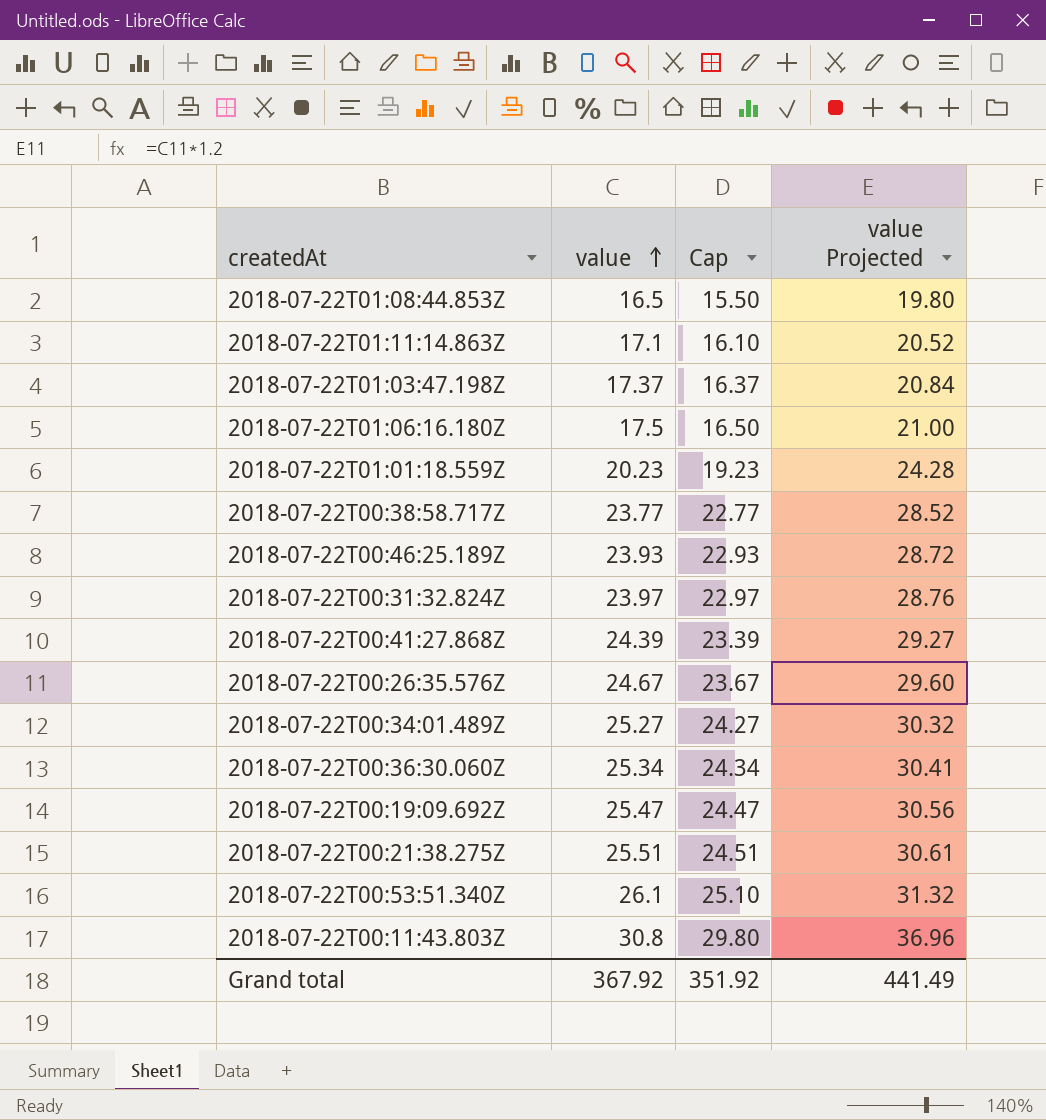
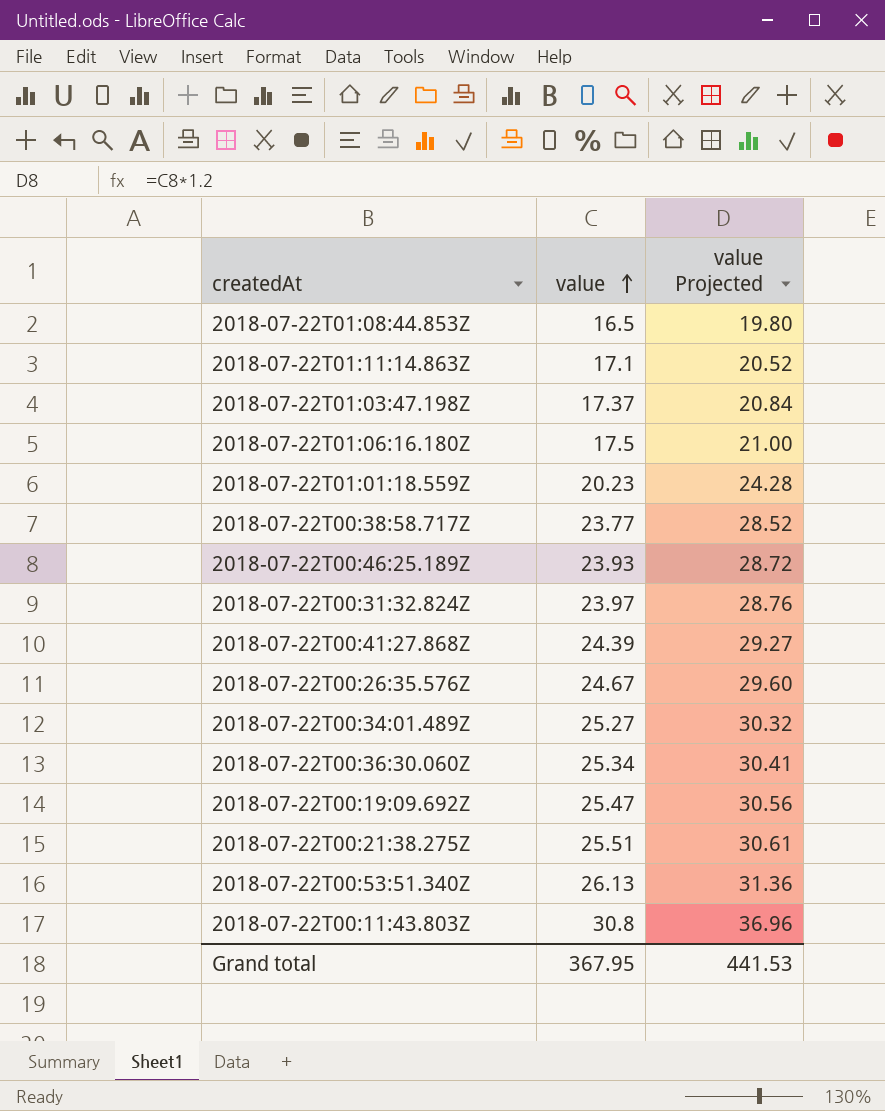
column Cap | formula: [value] - 1 -> none
2018-07-22T00:53:51.340Z | value: 26.1 -> 26.13
2018-07-22T00:53:51.340Z | value Projected: 31.32 -> 31.36
Grand total | value: 367.92 -> 367.95
Grand total | value Projected: 441.49 -> 441.53

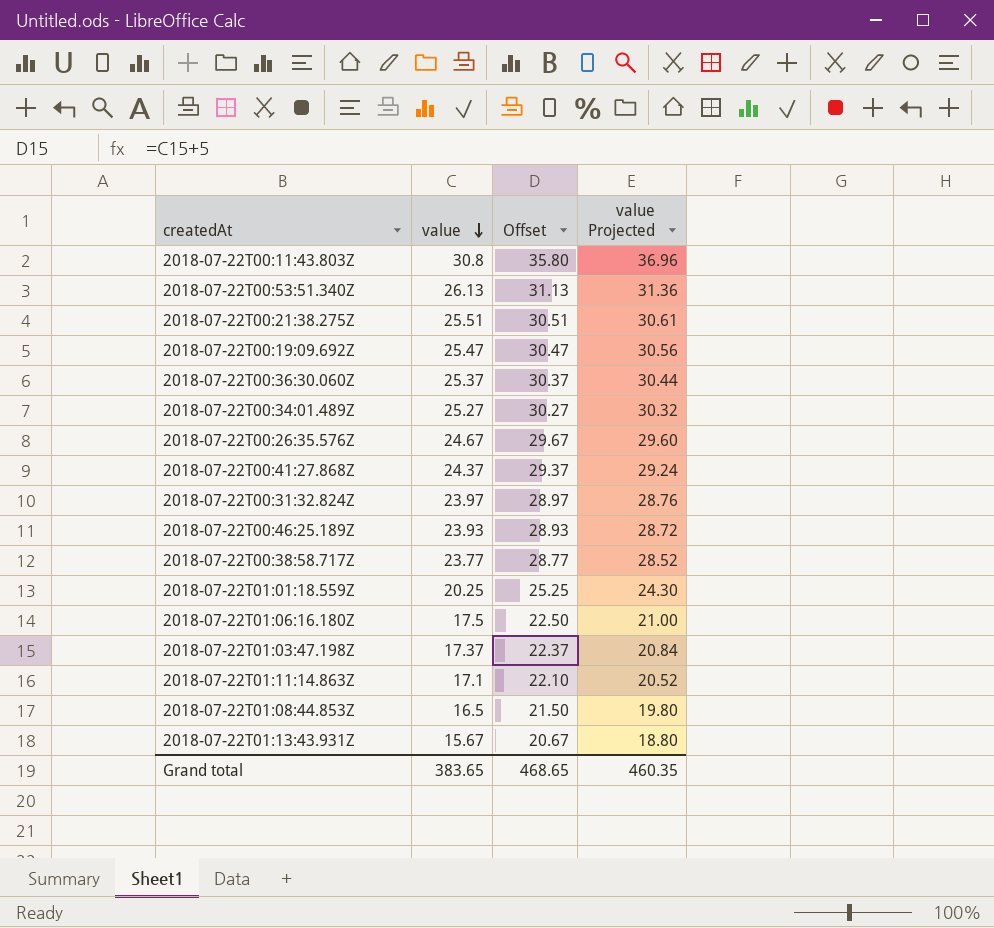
row order: value ascending -> value descending
column Offset | formula: none -> [value] + 5
2018-07-22T00:36:30.060Z | value: 25.34 -> 25.37
2018-07-22T00:36:30.060Z | value Projected: 30.41 -> 30.44
2018-07-22T00:41:27.868Z | value: 24.39 -> 24.37
2018-07-22T00:41:27.868Z | value Projected: 29.27 -> 29.24
2018-07-22T01:01:18.559Z | value: 20.23 -> 20.25
2018-07-22T01:01:18.559Z | value Projected: 24.28 -> 24.30
row 2018-07-22T01:13:43.931Z: none -> 15.67 | 20.67 | 18.80
Grand total | value: 367.95 -> 383.65
Grand total | value Projected: 441.53 -> 460.35

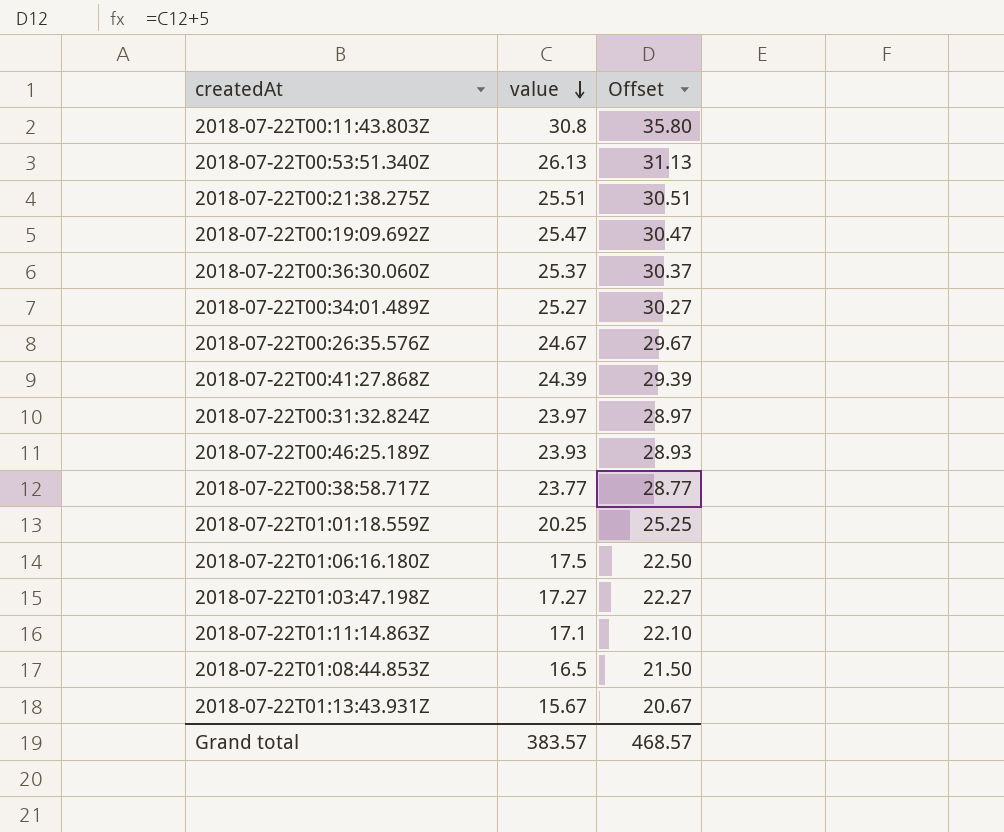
column value Projected | formula: [value] * 1.2 -> none
2018-07-22T00:41:27.868Z | value: 24.37 -> 24.39
2018-07-22T00:41:27.868Z | Offset: 29.37 -> 29.39
2018-07-22T01:03:47.198Z | value: 17.37 -> 17.27
2018-07-22T01:03:47.198Z | Offset: 22.37 -> 22.27
Grand total | value: 383.65 -> 383.57
Grand total | Offset: 468.65 -> 468.57

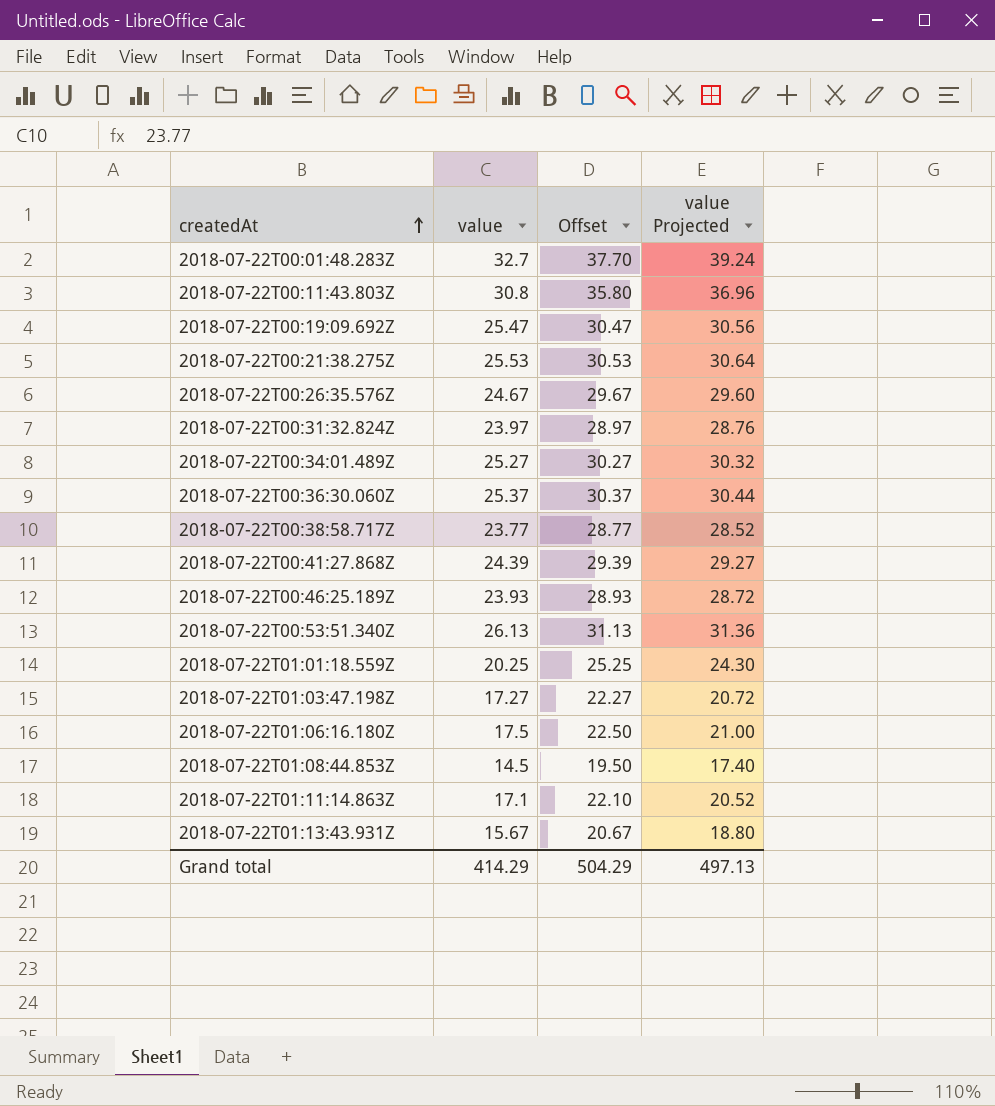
row order: value descending -> createdAt ascending
column value Projected | formula: none -> [value] * 1.2
row 2018-07-22T00:01:48.283Z: none -> 32.7 | 37.70 | 39.24
2018-07-22T00:21:38.275Z | value: 25.51 -> 25.53
2018-07-22T00:21:38.275Z | Offset: 30.51 -> 30.53
2018-07-22T01:08:44.853Z | value: 16.5 -> 14.5
2018-07-22T01:08:44.853Z | Offset: 21.50 -> 19.50
Grand total | value: 383.57 -> 414.29
Grand total | Offset: 468.57 -> 504.29

